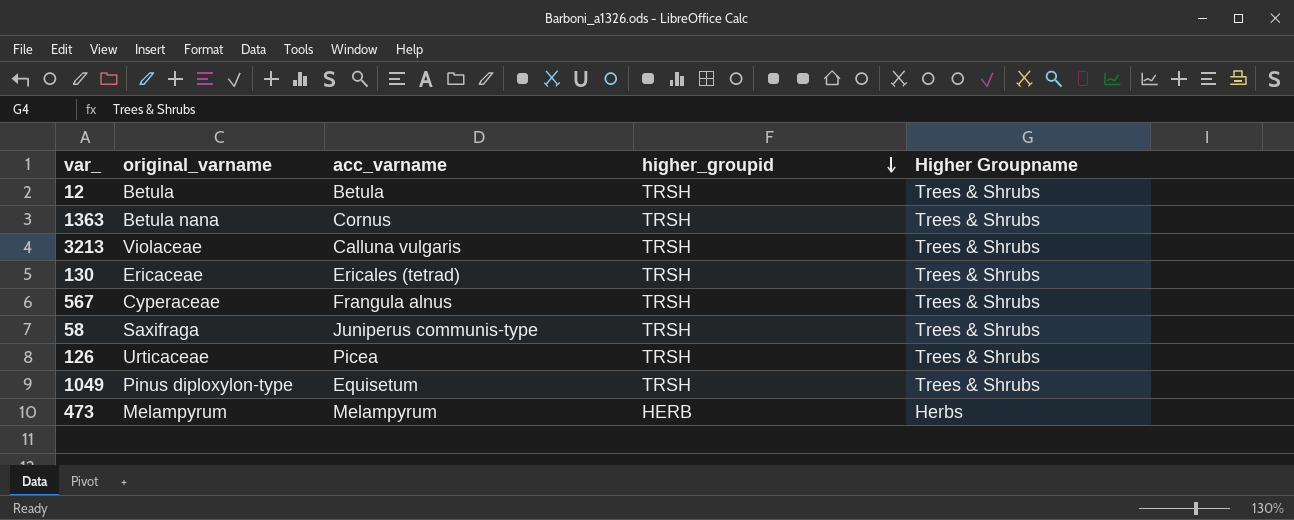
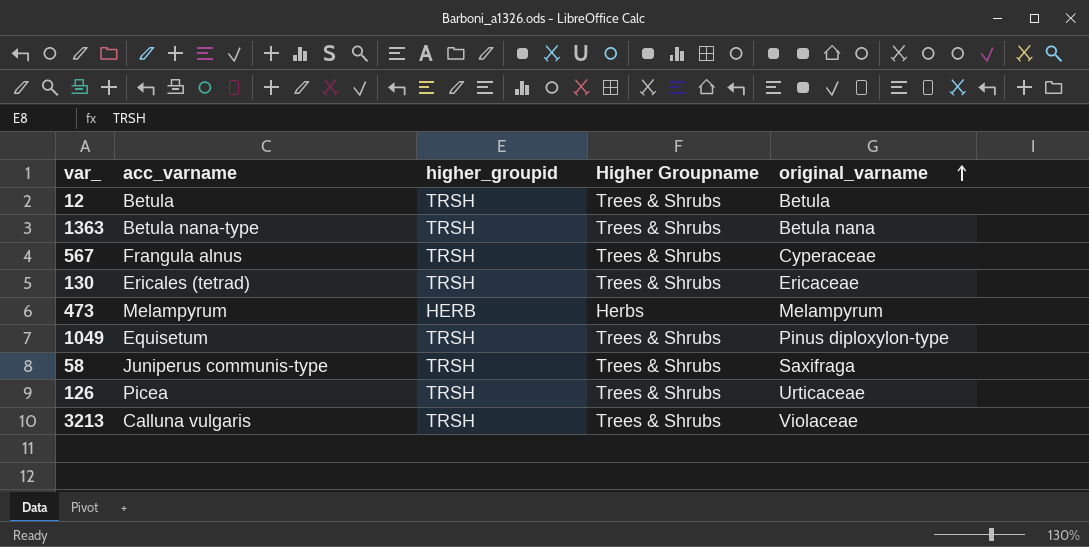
row order: higher_groupid descending -> original_varname ascending
column original_varname | position: 2 -> 5
1363 | acc_varname: Cornus -> Betula nana-type

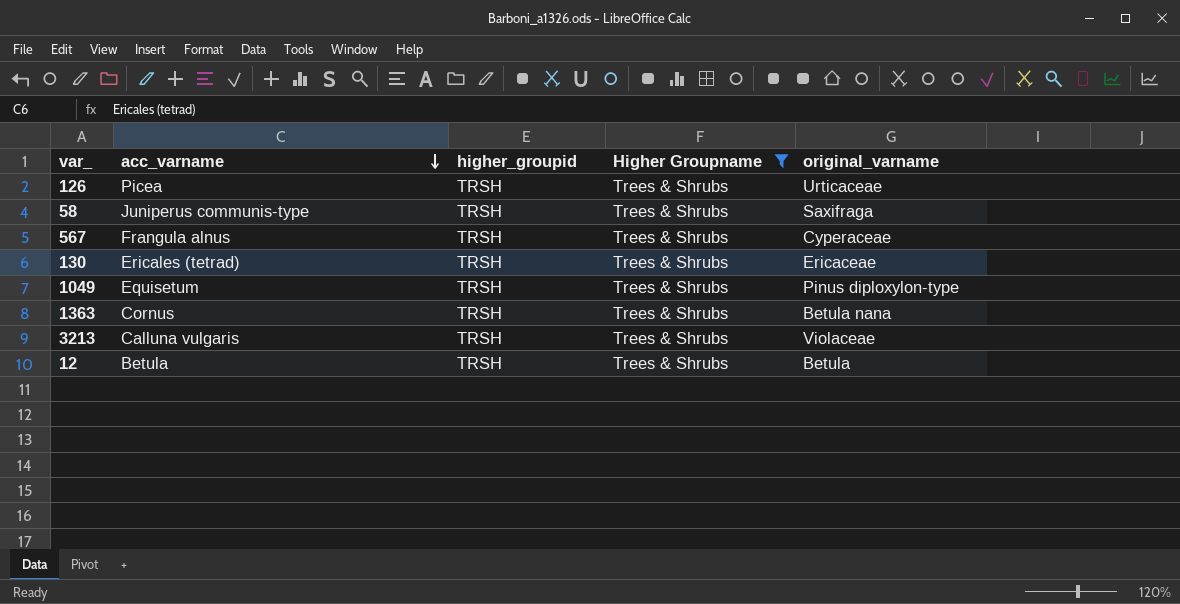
filter: none -> Higher Groupname = Trees & Shrubs
row order: original_varname ascending -> acc_varname descending
1363 | acc_varname: Betula nana-type -> Cornus

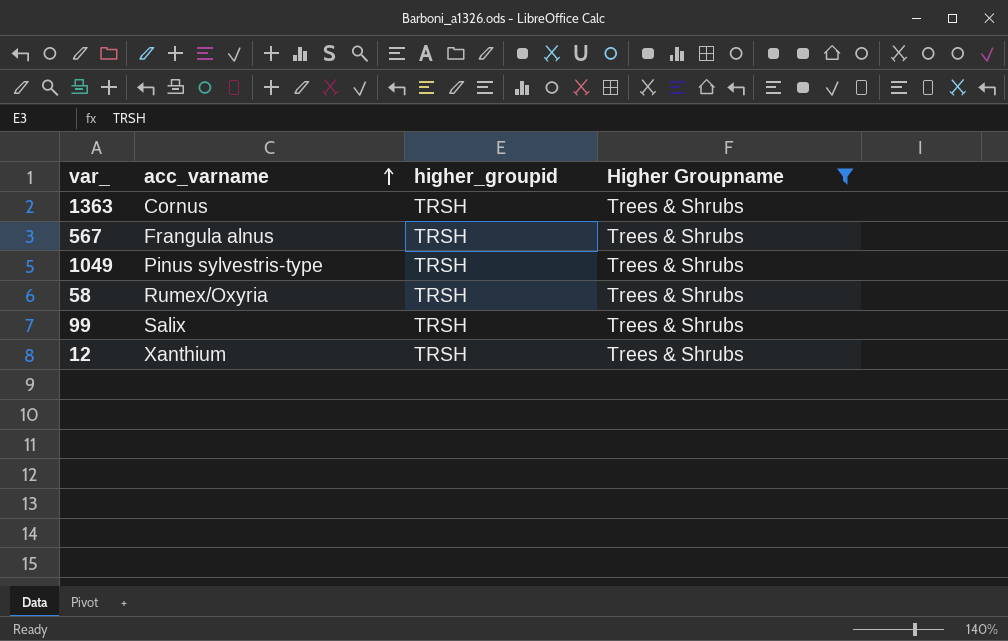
row order: acc_varname descending -> acc_varname ascending
column original_varname | position: 5 -> none
row 126: Picea | TRSH | Trees & Shrubs | Urticaceae -> none
row 130: Ericales (tetrad) | TRSH | Trees & Shrubs | Ericaceae -> none
row 3213: Calluna vulgaris | TRSH | Trees & Shrubs | Violaceae -> none
1049 | acc_varname: Equisetum -> Pinus sylvestris-type
58 | acc_varname: Juniperus communis-type -> Rumex/Oxyria
row 99: none -> Salix | TRSH | Trees & Shrubs
12 | acc_varname: Betula -> Xanthium

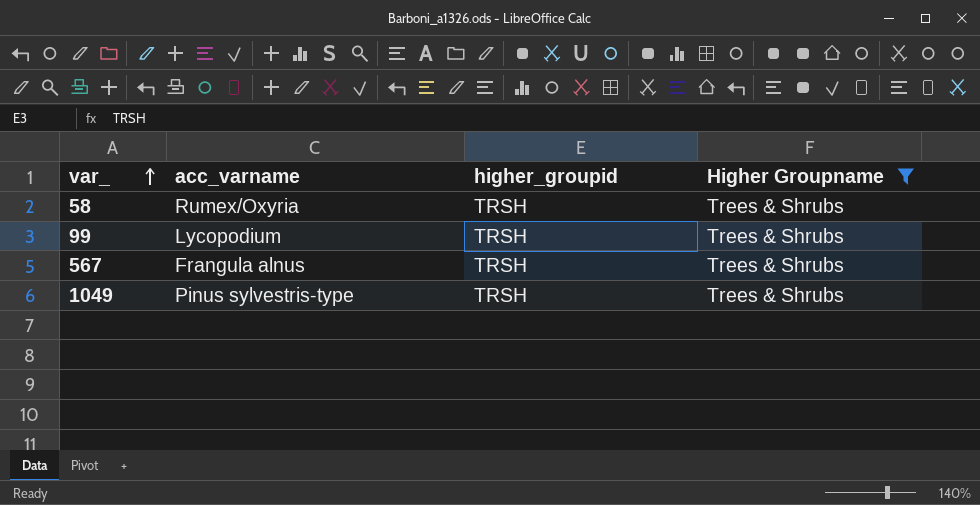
row order: acc_varname ascending -> var_ ascending
row 1363: Cornus | TRSH | Trees & Shrubs -> none
row 12: Xanthium | TRSH | Trees & Shrubs -> none
99 | acc_varname: Salix -> Lycopodium

